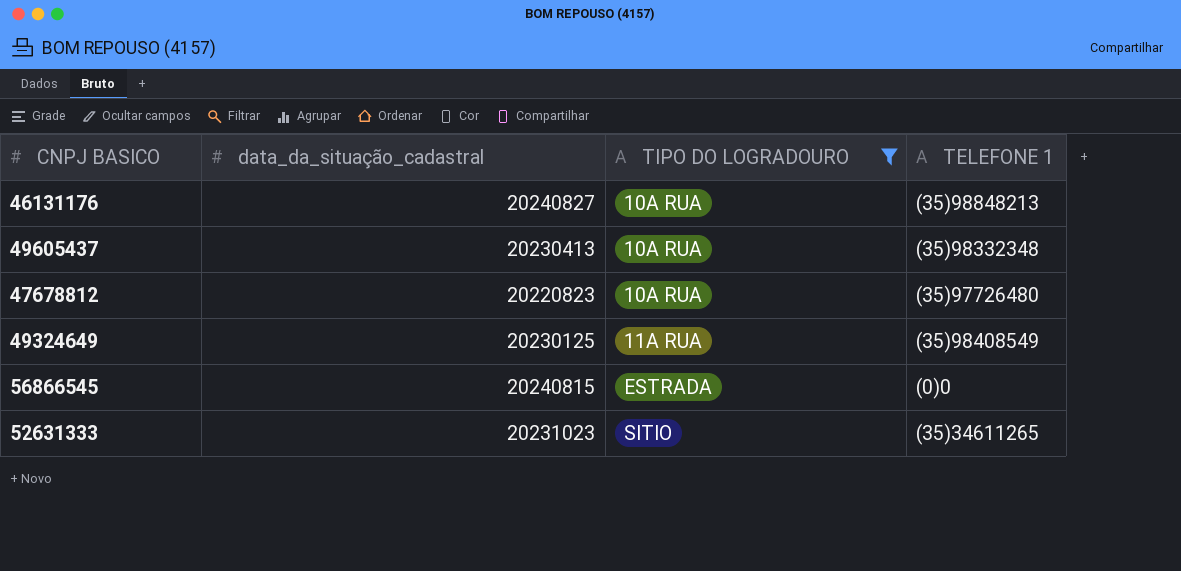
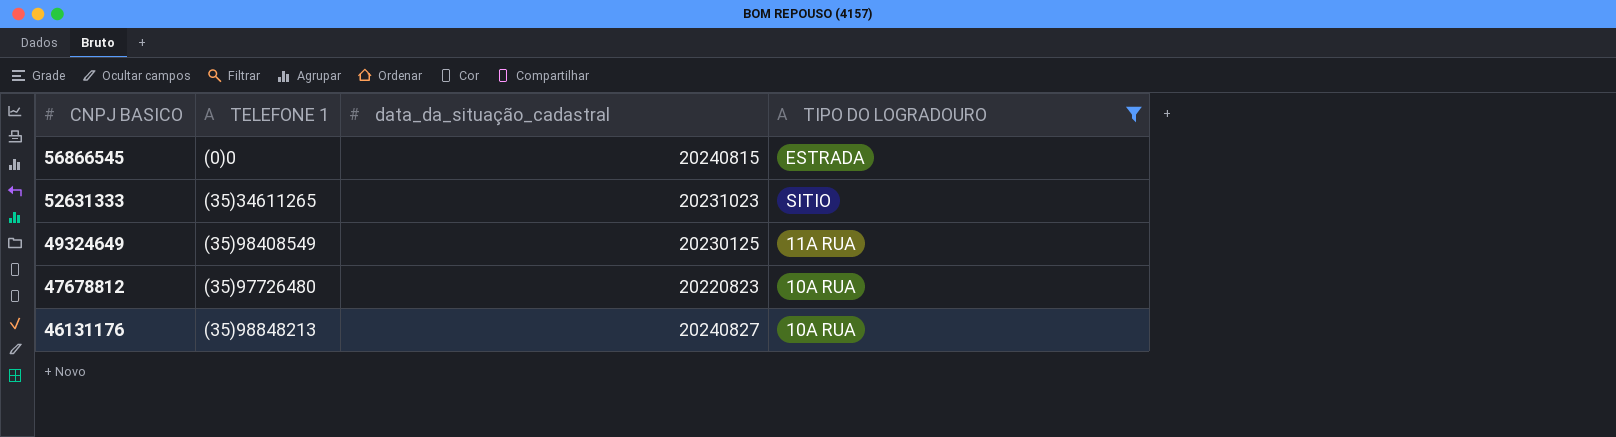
row order: TIPO DO LOGRADOURO ascending -> CNPJ BASICO descending
column TELEFONE 1 | position: 4 -> 2
row 49605437: 20230413 | 10A RUA | (35)98332348 -> none

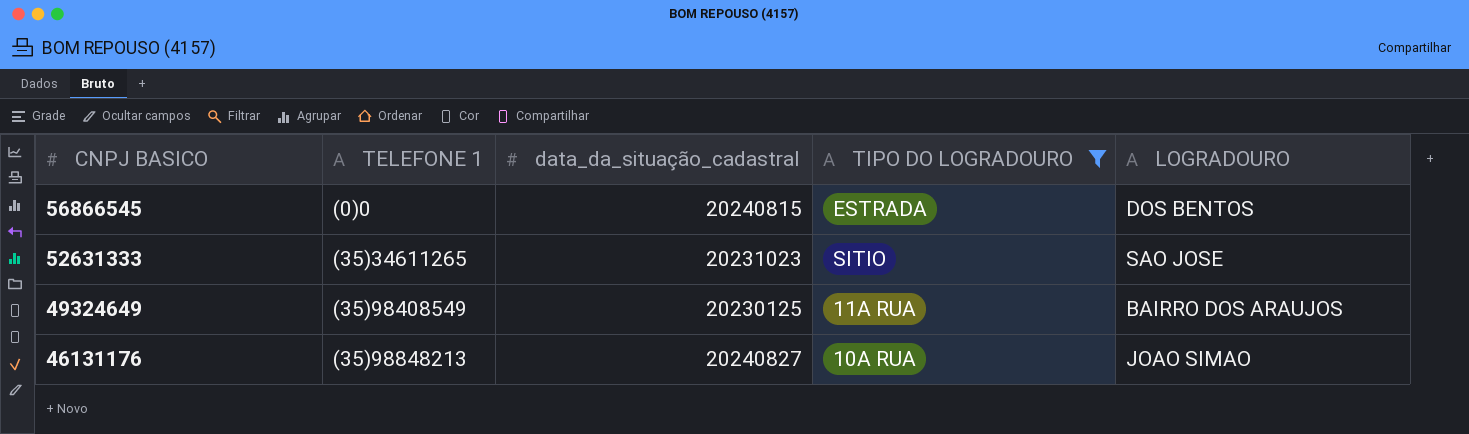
column LOGRADOURO | position: none -> 5
row 47678812: (35)97726480 | 20220823 | 10A RUA -> none

